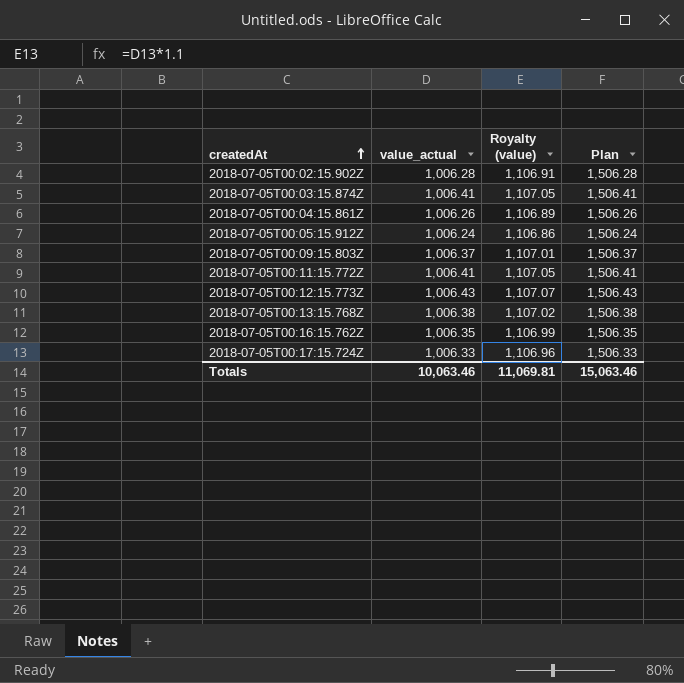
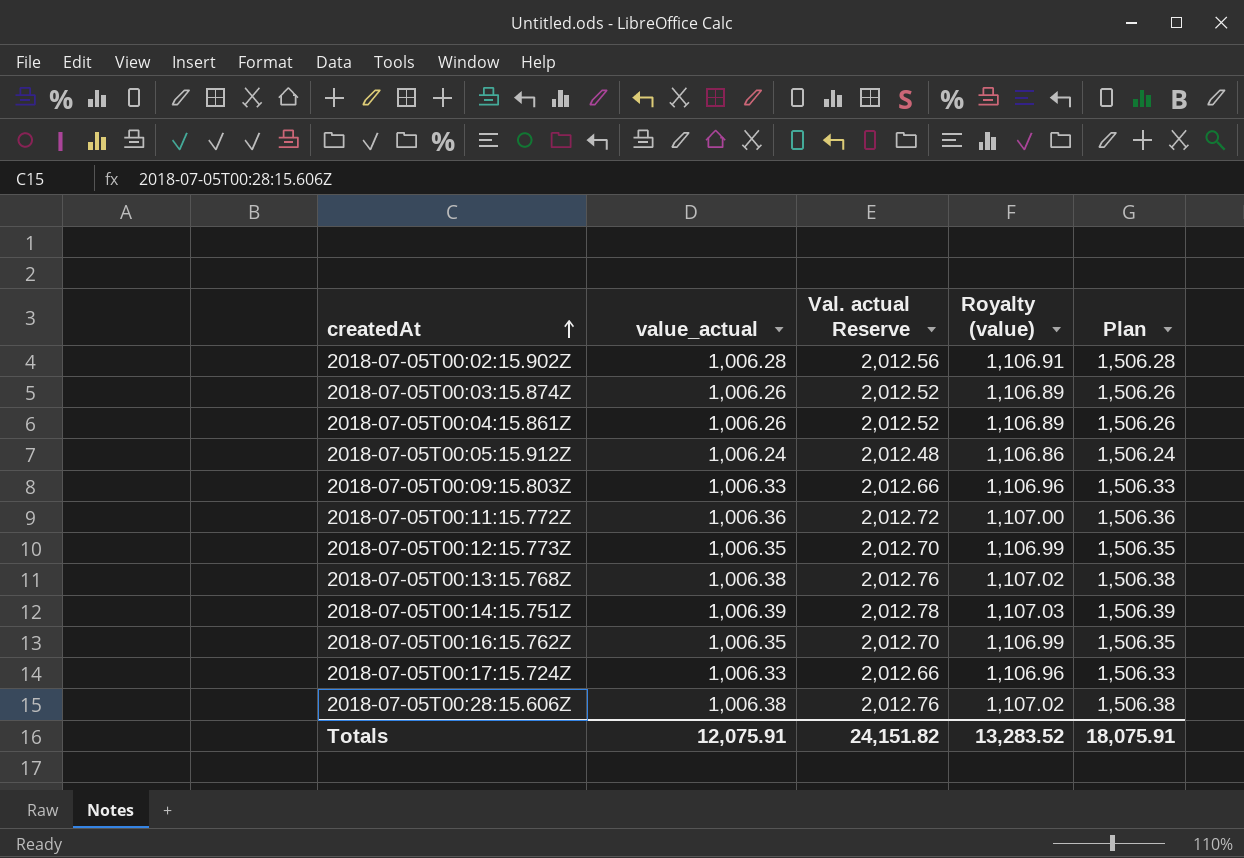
column Val. actual Reserve | formula: none -> [value_actual] * 2
2018-07-05T00:03:15.874Z | value_actual: 1,006.41 -> 1,006.26
2018-07-05T00:03:15.874Z | Royalty (value): 1,107.05 -> 1,106.89
2018-07-05T00:03:15.874Z | Plan: 1,506.41 -> 1,506.26
2018-07-05T00:09:15.803Z | value_actual: 1,006.37 -> 1,006.33
2018-07-05T00:09:15.803Z | Royalty (value): 1,107.01 -> 1,106.96
2018-07-05T00:09:15.803Z | Plan: 1,506.37 -> 1,506.33
2018-07-05T00:11:15.772Z | value_actual: 1,006.41 -> 1,006.36
2018-07-05T00:11:15.772Z | Royalty (value): 1,107.05 -> 1,107.00
2018-07-05T00:11:15.772Z | Plan: 1,506.41 -> 1,506.36
2018-07-05T00:12:15.773Z | value_actual: 1,006.43 -> 1,006.35
2018-07-05T00:12:15.773Z | Royalty (value): 1,107.07 -> 1,106.99
2018-07-05T00:12:15.773Z | Plan: 1,506.43 -> 1,506.35
row 2018-07-05T00:14:15.751Z: none -> 1,006.39 | 2,012.78 | 1,107.03 | 1,506.39
row 2018-07-05T00:28:15.606Z: none -> 1,006.38 | 2,012.76 | 1,107.02 | 1,506.38
Totals | value_actual: 10,063.46 -> 12,075.91
Totals | Royalty (value): 11,069.81 -> 13,283.52
Totals | Plan: 15,063.46 -> 18,075.91

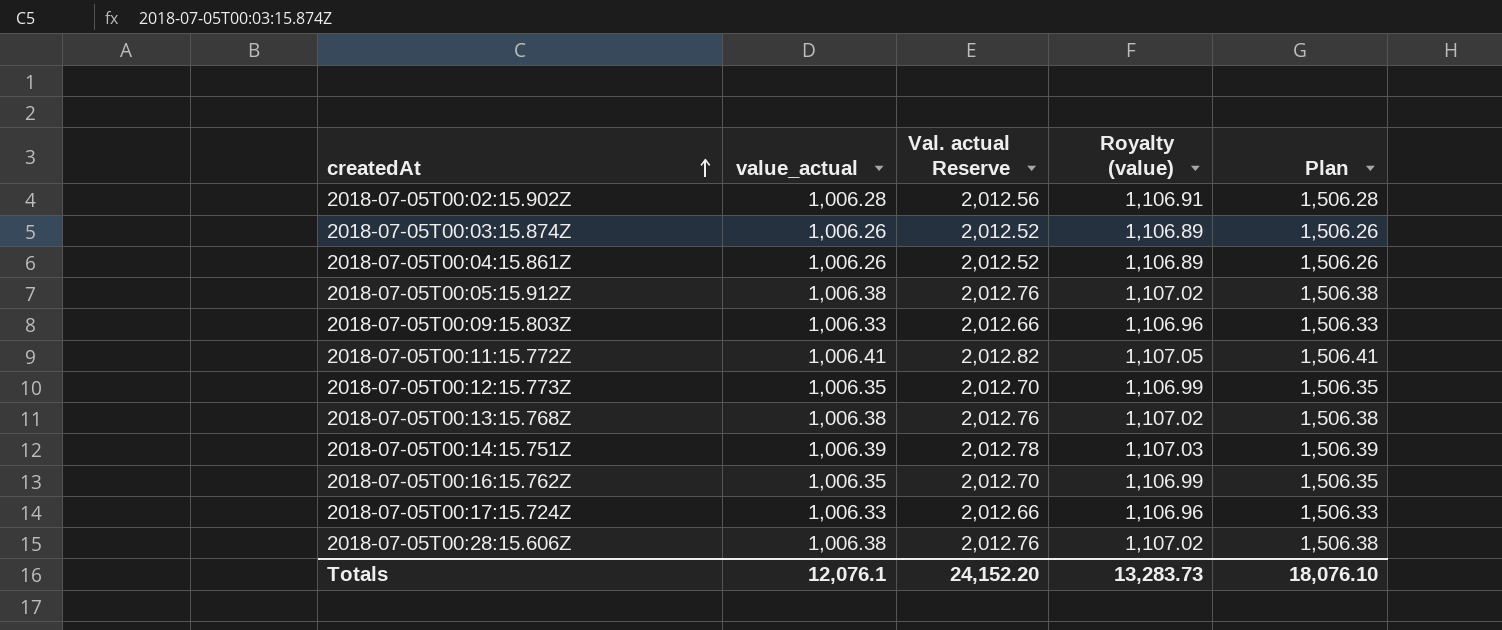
2018-07-05T00:05:15.912Z | value_actual: 1,006.24 -> 1,006.38
2018-07-05T00:05:15.912Z | Val. actual Reserve: 2,012.48 -> 2,012.76
2018-07-05T00:05:15.912Z | Royalty (value): 1,106.86 -> 1,107.02
2018-07-05T00:05:15.912Z | Plan: 1,506.24 -> 1,506.38
2018-07-05T00:11:15.772Z | value_actual: 1,006.36 -> 1,006.41
2018-07-05T00:11:15.772Z | Val. actual Reserve: 2,012.72 -> 2,012.82
2018-07-05T00:11:15.772Z | Royalty (value): 1,107.00 -> 1,107.05
2018-07-05T00:11:15.772Z | Plan: 1,506.36 -> 1,506.41
Totals | value_actual: 12,075.91 -> 12,076.1
Totals | Val. actual Reserve: 24,151.82 -> 24,152.20
Totals | Royalty (value): 13,283.52 -> 13,283.73
Totals | Plan: 18,075.91 -> 18,076.10

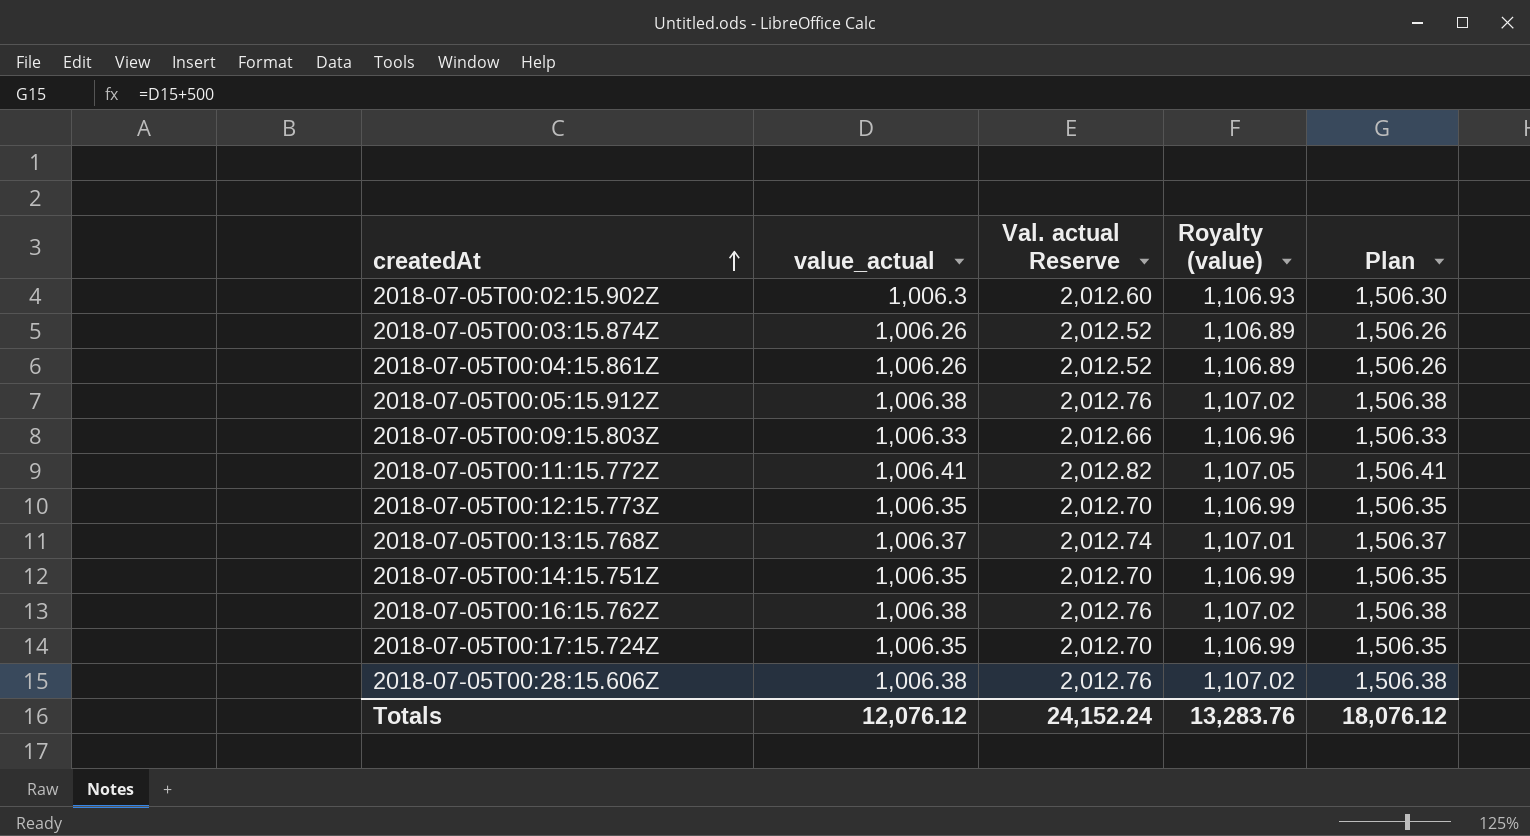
2018-07-05T00:02:15.902Z | value_actual: 1,006.28 -> 1,006.3
2018-07-05T00:02:15.902Z | Val. actual Reserve: 2,012.56 -> 2,012.60
2018-07-05T00:02:15.902Z | Royalty (value): 1,106.91 -> 1,106.93
2018-07-05T00:02:15.902Z | Plan: 1,506.28 -> 1,506.30
2018-07-05T00:13:15.768Z | value_actual: 1,006.38 -> 1,006.37
2018-07-05T00:13:15.768Z | Val. actual Reserve: 2,012.76 -> 2,012.74
2018-07-05T00:13:15.768Z | Royalty (value): 1,107.02 -> 1,107.01
2018-07-05T00:13:15.768Z | Plan: 1,506.38 -> 1,506.37
2018-07-05T00:14:15.751Z | value_actual: 1,006.39 -> 1,006.35
2018-07-05T00:14:15.751Z | Val. actual Reserve: 2,012.78 -> 2,012.70
2018-07-05T00:14:15.751Z | Royalty (value): 1,107.03 -> 1,106.99
2018-07-05T00:14:15.751Z | Plan: 1,506.39 -> 1,506.35
2018-07-05T00:16:15.762Z | value_actual: 1,006.35 -> 1,006.38
2018-07-05T00:16:15.762Z | Val. actual Reserve: 2,012.70 -> 2,012.76
2018-07-05T00:16:15.762Z | Royalty (value): 1,106.99 -> 1,107.02
2018-07-05T00:16:15.762Z | Plan: 1,506.35 -> 1,506.38
2018-07-05T00:17:15.724Z | value_actual: 1,006.33 -> 1,006.35
2018-07-05T00:17:15.724Z | Val. actual Reserve: 2,012.66 -> 2,012.70
2018-07-05T00:17:15.724Z | Royalty (value): 1,106.96 -> 1,106.99
2018-07-05T00:17:15.724Z | Plan: 1,506.33 -> 1,506.35
Totals | value_actual: 12,076.1 -> 12,076.12
Totals | Val. actual Reserve: 24,152.20 -> 24,152.24
Totals | Royalty (value): 13,283.73 -> 13,283.76
Totals | Plan: 18,076.10 -> 18,076.12

